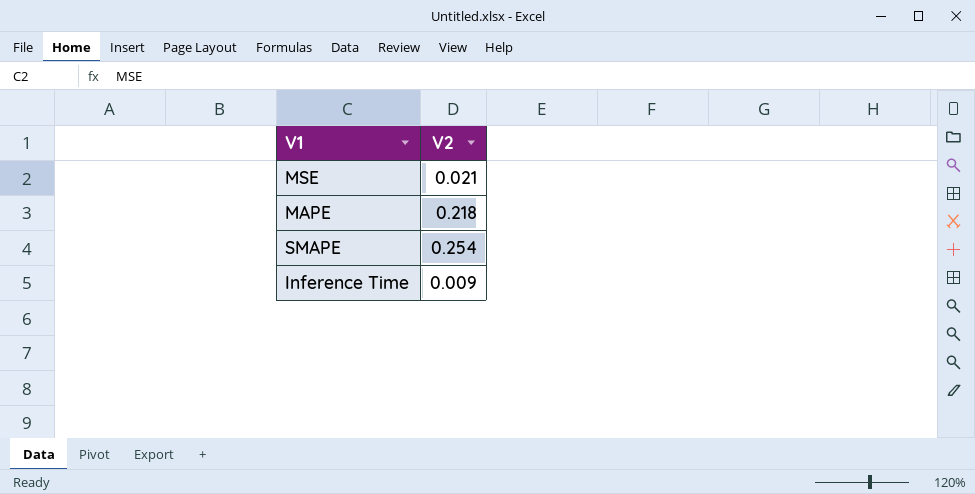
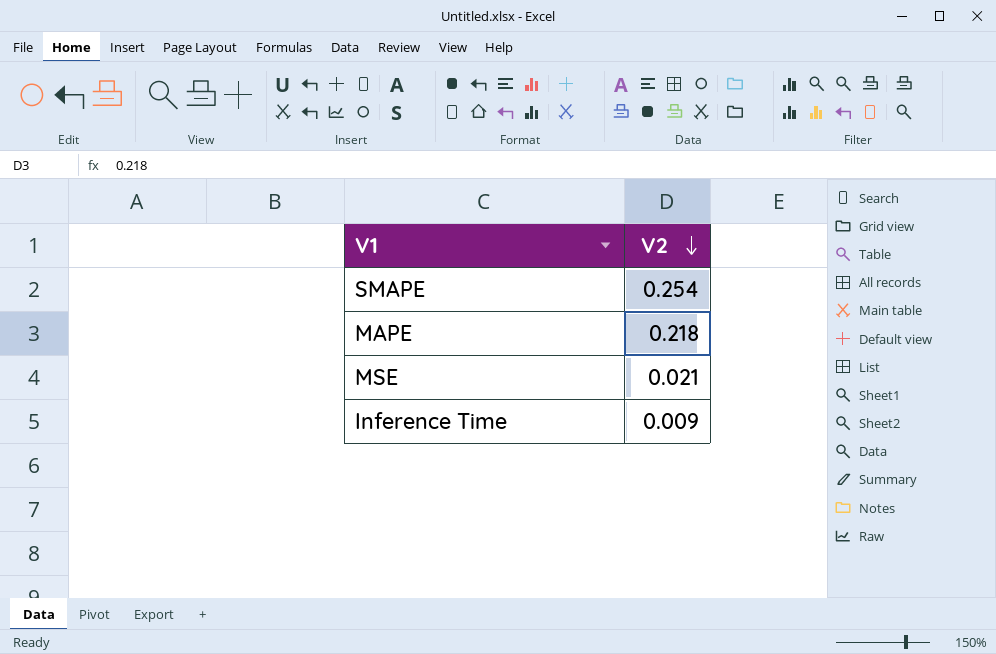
row order: none -> V2 descending

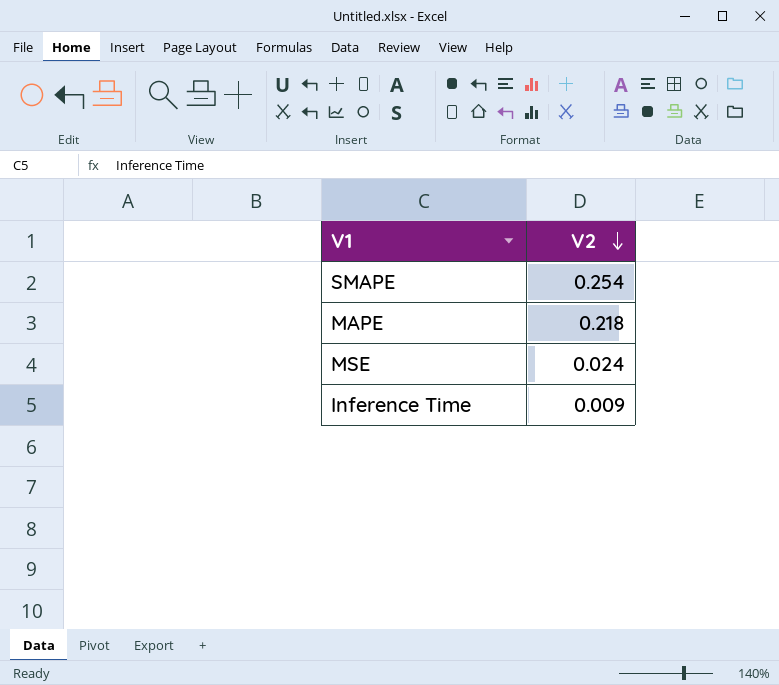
MSE | V2: 0.021 -> 0.024

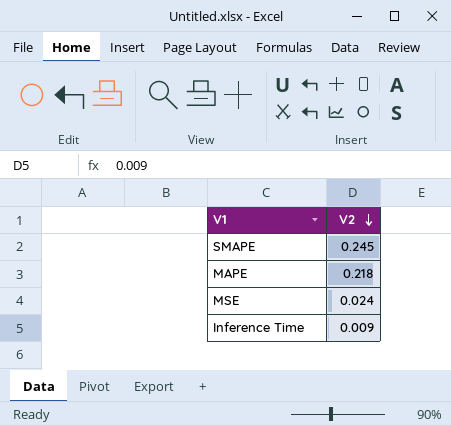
SMAPE | V2: 0.254 -> 0.245

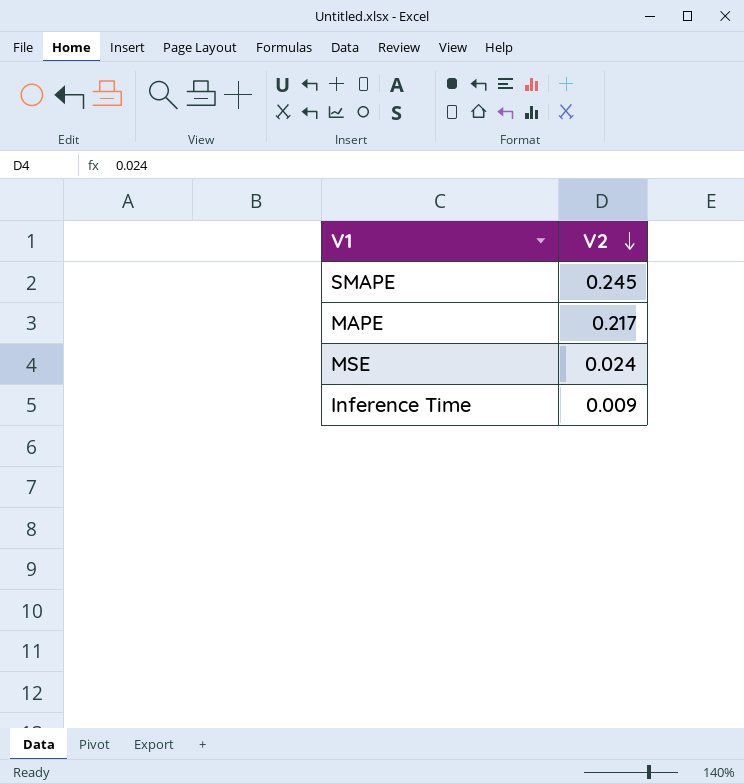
MAPE | V2: 0.218 -> 0.217

